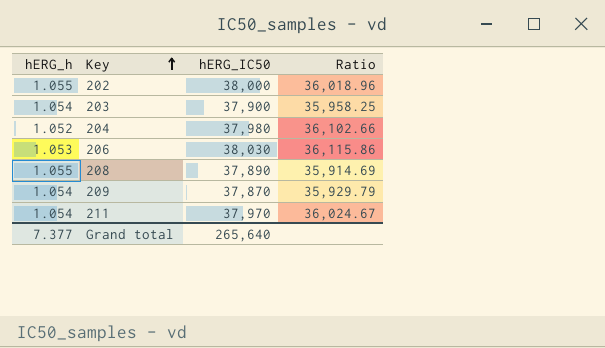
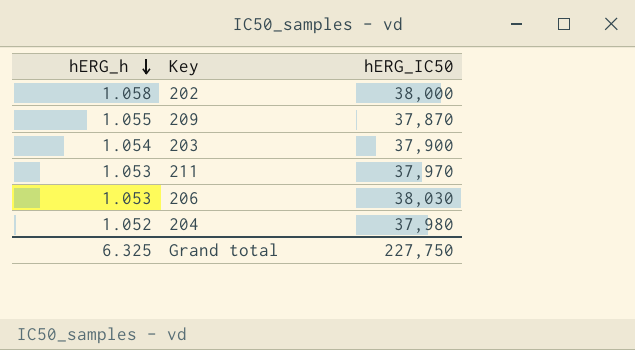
row order: Key ascending -> hERG_h descending
column Ratio | formula: [hERG_IC50] / [hERG_h] -> none
row 208: 1.055 | 37,890 | 35,914.69 -> none
202 | hERG_h: 1.055 -> 1.058
209 | hERG_h: 1.054 -> 1.055
211 | hERG_h: 1.054 -> 1.053
Grand total | hERG_h: 7.377 -> 6.325
Grand total | hERG_IC50: 265,640 -> 227,750

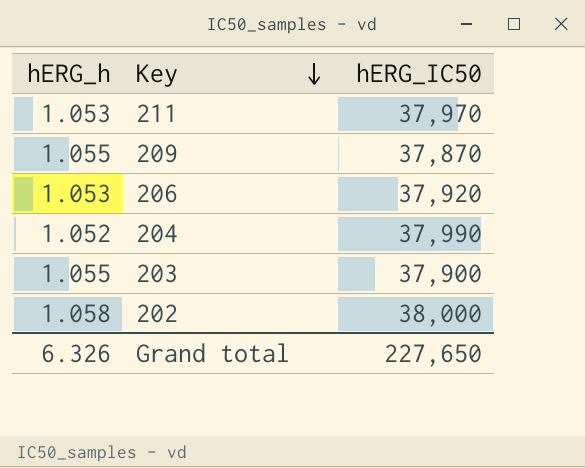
row order: hERG_h descending -> Key descending
206 | hERG_IC50: 38,030 -> 37,920
204 | hERG_IC50: 37,980 -> 37,990
203 | hERG_h: 1.054 -> 1.055
Grand total | hERG_h: 6.325 -> 6.326
Grand total | hERG_IC50: 227,750 -> 227,650

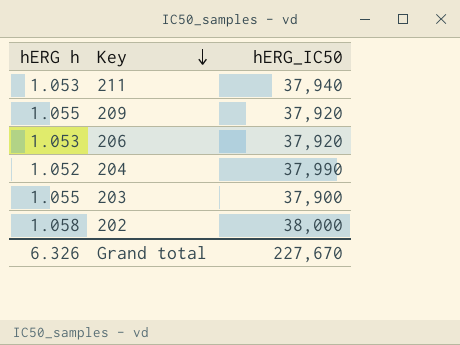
column name: hERG_h -> hERG h
211 | hERG_IC50: 37,970 -> 37,940
209 | hERG_IC50: 37,870 -> 37,920
Grand total | hERG_IC50: 227,650 -> 227,670

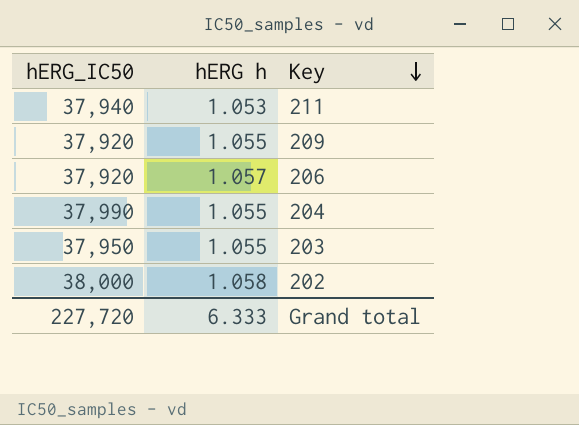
column hERG_IC50 | position: 3 -> 1
206 | hERG h: 1.053 -> 1.057
204 | hERG h: 1.052 -> 1.055
203 | hERG_IC50: 37,900 -> 37,950
Grand total | hERG_IC50: 227,670 -> 227,720
Grand total | hERG h: 6.326 -> 6.333

